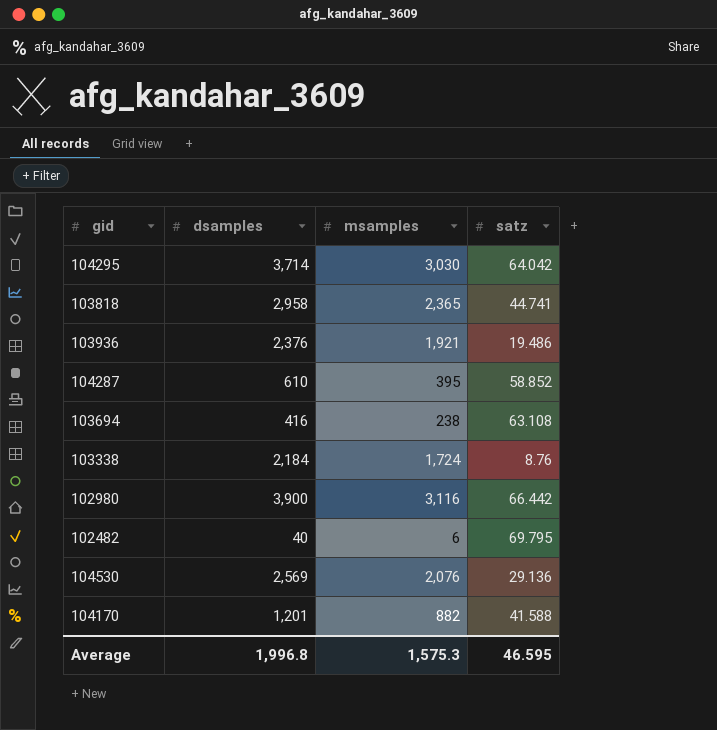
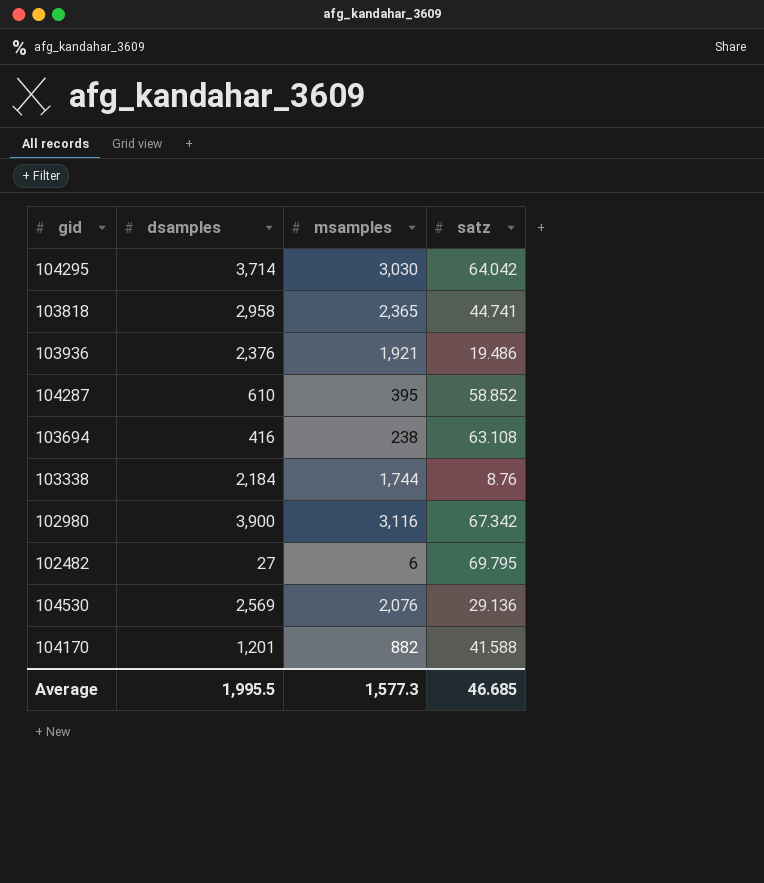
103338 | msamples: 1,724 -> 1,744
102980 | satz: 66.442 -> 67.342
102482 | dsamples: 40 -> 27
Average | dsamples: 1,996.8 -> 1,995.5
Average | msamples: 1,575.3 -> 1,577.3
Average | satz: 46.595 -> 46.685

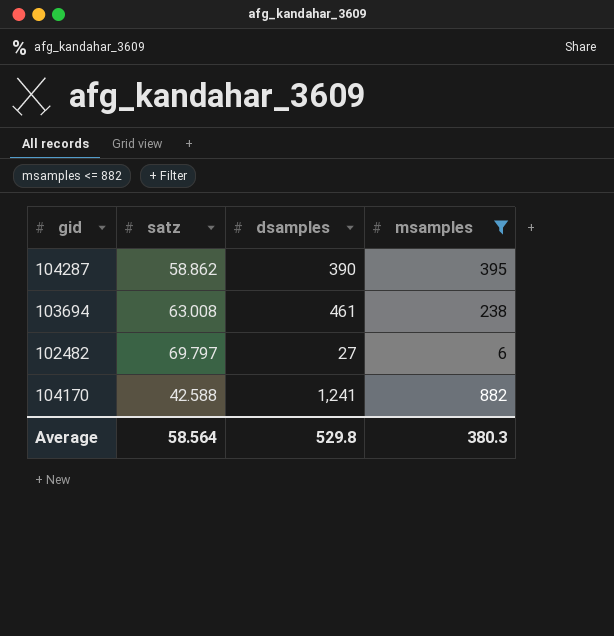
filter: none -> msamples <= 882
column satz | position: 4 -> 2
104287 | satz: 58.852 -> 58.862
104287 | dsamples: 610 -> 390
103694 | satz: 63.108 -> 63.008
103694 | dsamples: 416 -> 461
102482 | satz: 69.795 -> 69.797
104170 | satz: 41.588 -> 42.588
104170 | dsamples: 1,201 -> 1,241
Average | satz: 46.685 -> 58.564
Average | dsamples: 1,995.5 -> 529.8
Average | msamples: 1,577.3 -> 380.3

